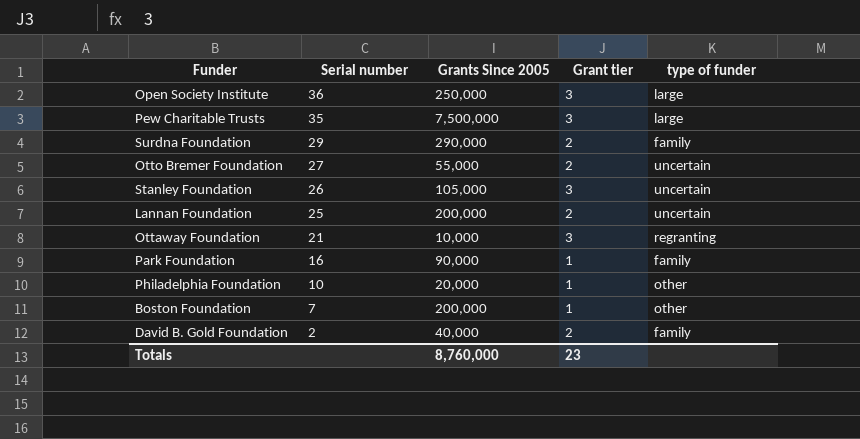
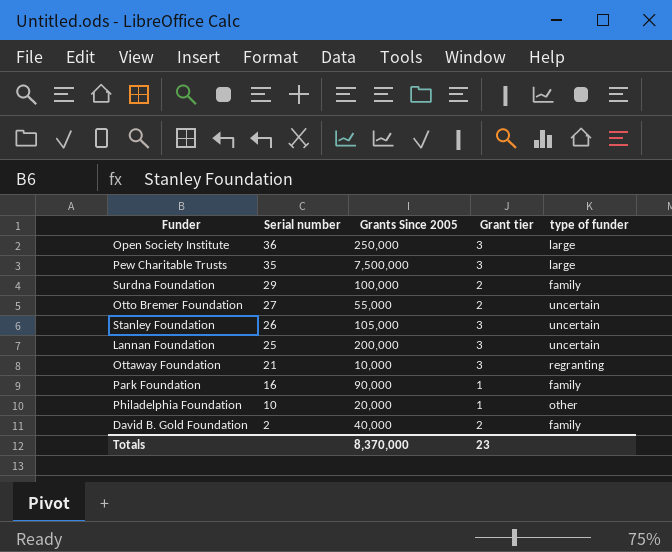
row Boston Foundation: 7 | 200,000 | 1 | other -> none
Surdna Foundation | Grants Since 2005: 290,000 -> 100,000
Lannan Foundation | Grant tier: 2 -> 3
Totals | Grants Since 2005: 8,760,000 -> 8,370,000

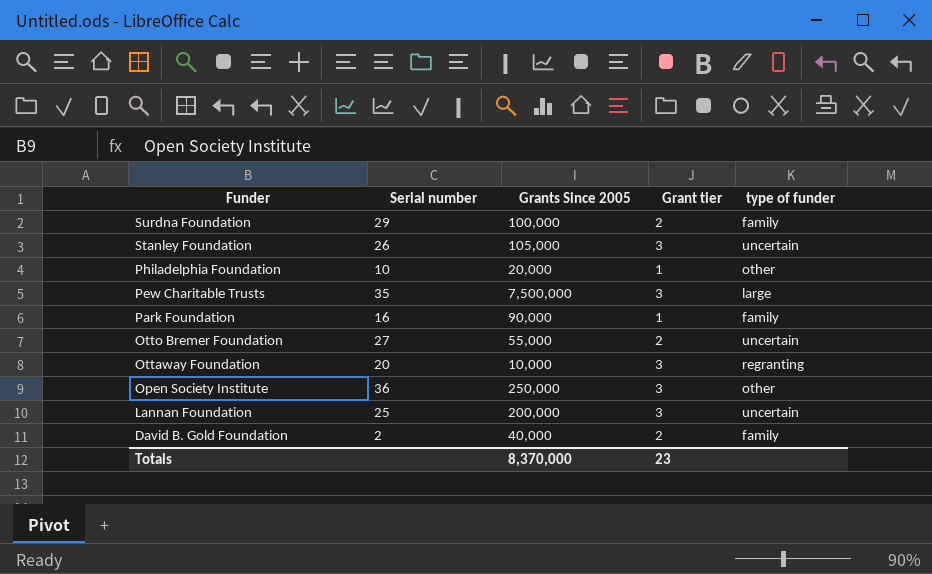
row order: Serial number descending -> Funder descending
Ottaway Foundation | Serial number: 21 -> 20
Open Society Institute | type of funder: large -> other

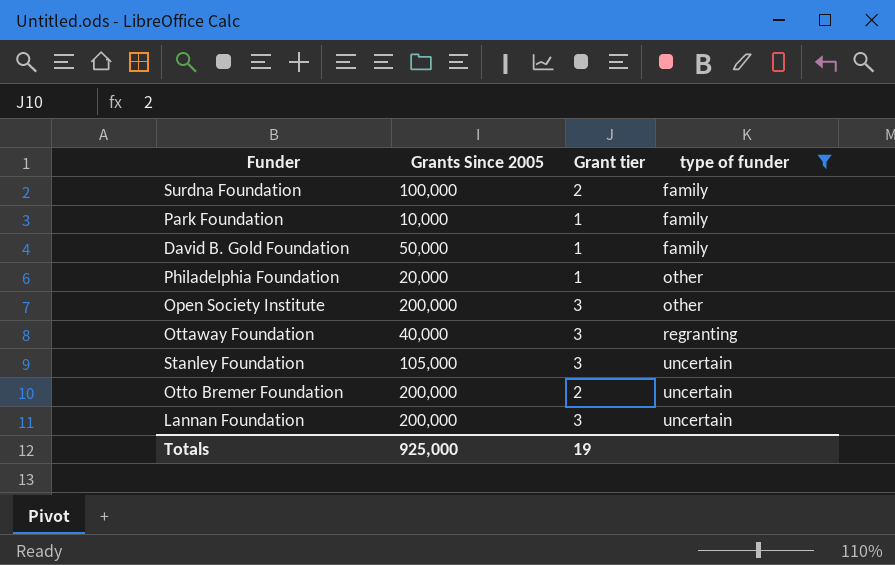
filter: none -> type of funder != large
row order: Funder descending -> type of funder ascending
column Serial number | position: 2 -> none
Park Foundation | Grants Since 2005: 90,000 -> 10,000
David B. Gold Foundation | Grants Since 2005: 40,000 -> 50,000
David B. Gold Foundation | Grant tier: 2 -> 1
Open Society Institute | Grants Since 2005: 250,000 -> 200,000
Ottaway Foundation | Grants Since 2005: 10,000 -> 40,000
Otto Bremer Foundation | Grants Since 2005: 55,000 -> 200,000
Totals | Grants Since 2005: 8,370,000 -> 925,000
Totals | Grant tier: 23 -> 19

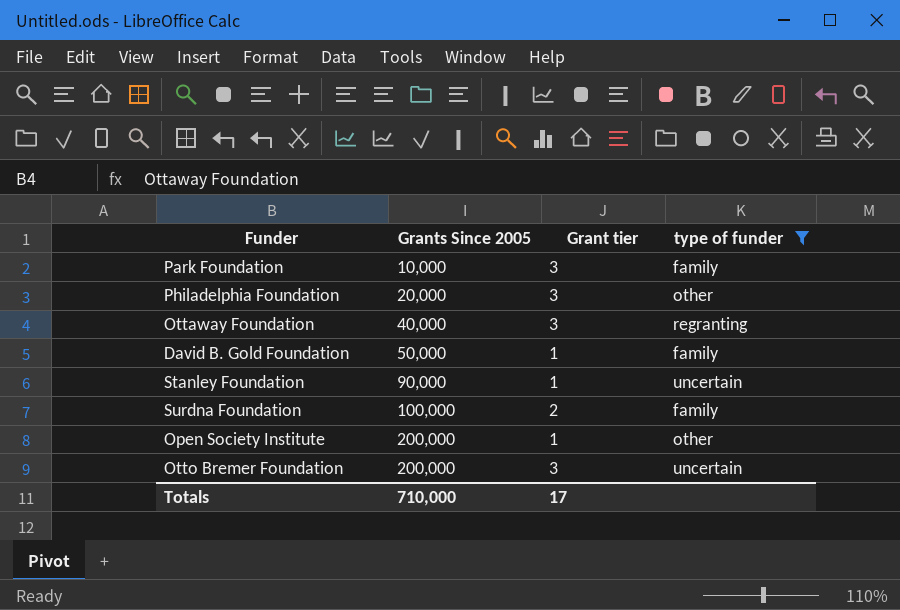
row order: type of funder ascending -> Grants Since 2005 ascending
row Lannan Foundation: 200,000 | 3 | uncertain -> none
Park Foundation | Grant tier: 1 -> 3
Philadelphia Foundation | Grant tier: 1 -> 3
Stanley Foundation | Grants Since 2005: 105,000 -> 90,000
Stanley Foundation | Grant tier: 3 -> 1
Open Society Institute | Grant tier: 3 -> 1
Otto Bremer Foundation | Grant tier: 2 -> 3
Totals | Grants Since 2005: 925,000 -> 710,000
Totals | Grant tier: 19 -> 17

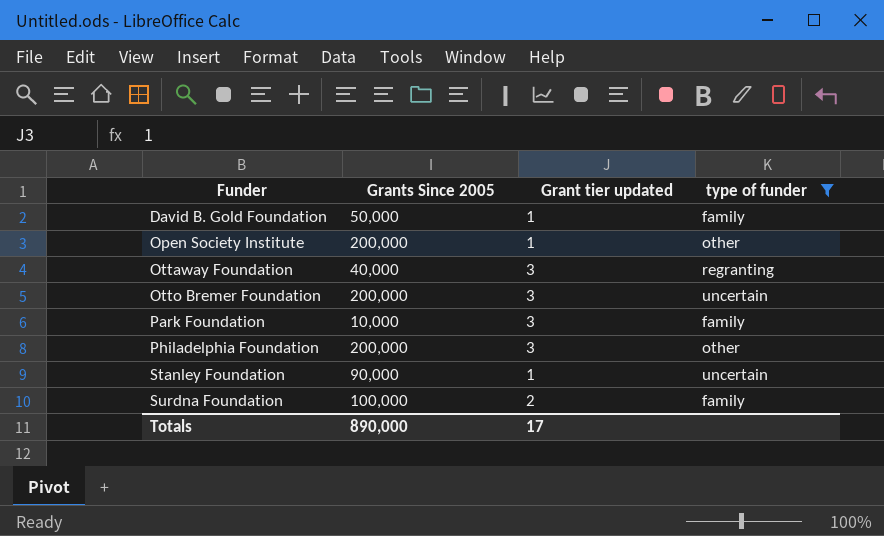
row order: Grants Since 2005 ascending -> Funder ascending
column name: Grant tier -> Grant tier updated
Philadelphia Foundation | Grants Since 2005: 20,000 -> 200,000
Totals | Grants Since 2005: 710,000 -> 890,000

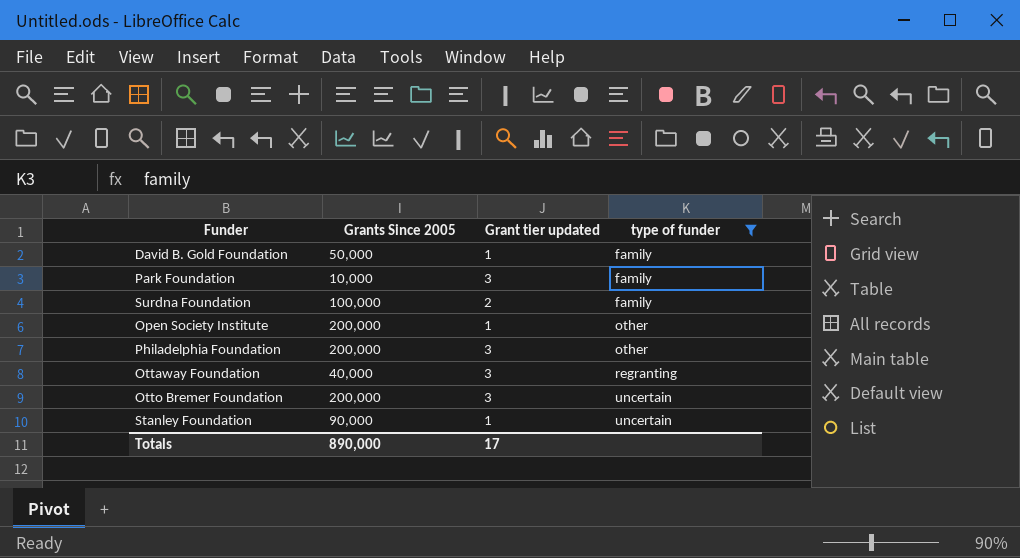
row order: Funder ascending -> type of funder ascending

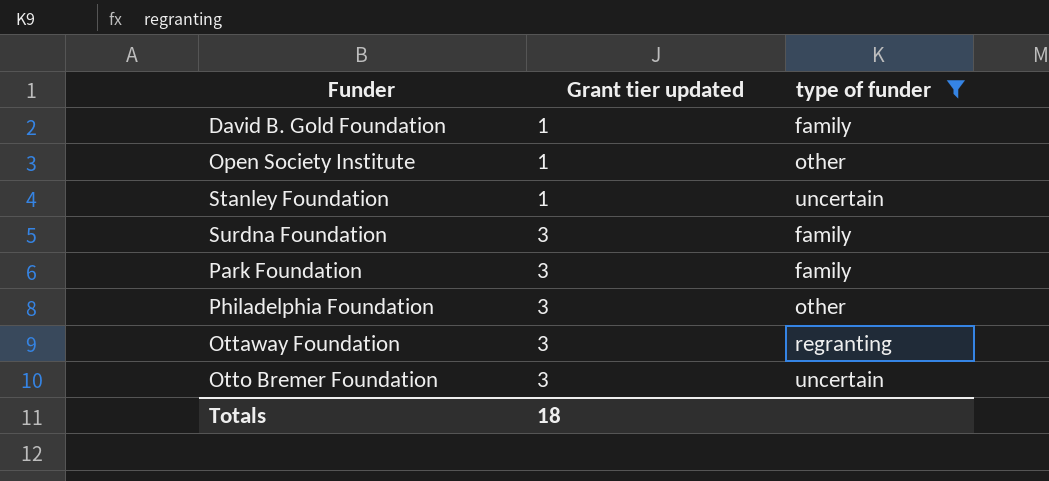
row order: type of funder ascending -> Grant tier updated ascending
column Grants Since 2005 | position: 2 -> none
Surdna Foundation | Grant tier updated: 2 -> 3
Totals | Grant tier updated: 17 -> 18

